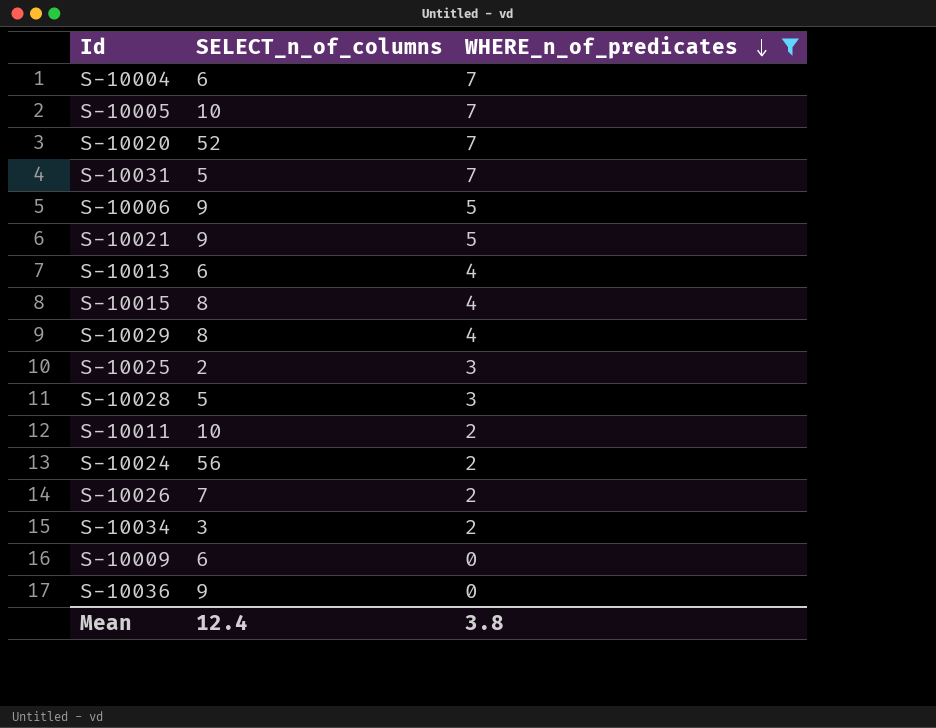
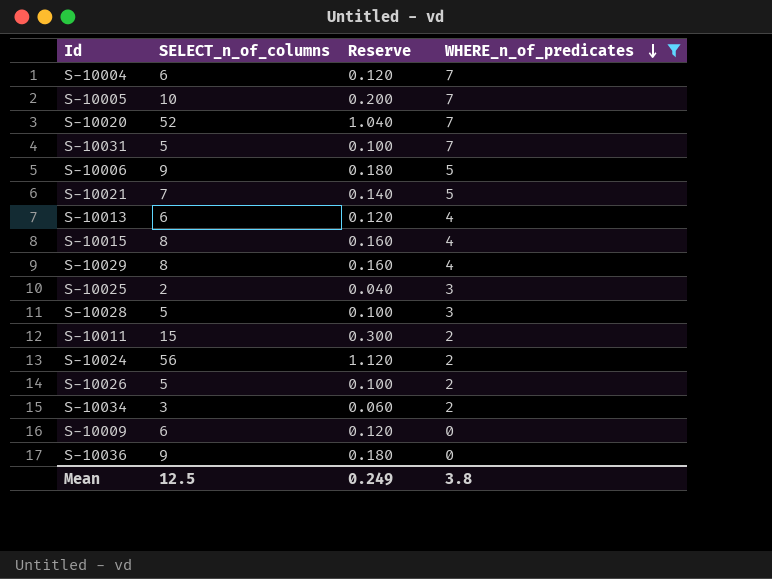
column Reserve | formula: none -> [SELECT_n_of_columns] * 0.02
S-10021 | SELECT_n_of_columns: 9 -> 7
S-10011 | SELECT_n_of_columns: 10 -> 15
S-10026 | SELECT_n_of_columns: 7 -> 5
Mean | SELECT_n_of_columns: 12.4 -> 12.5

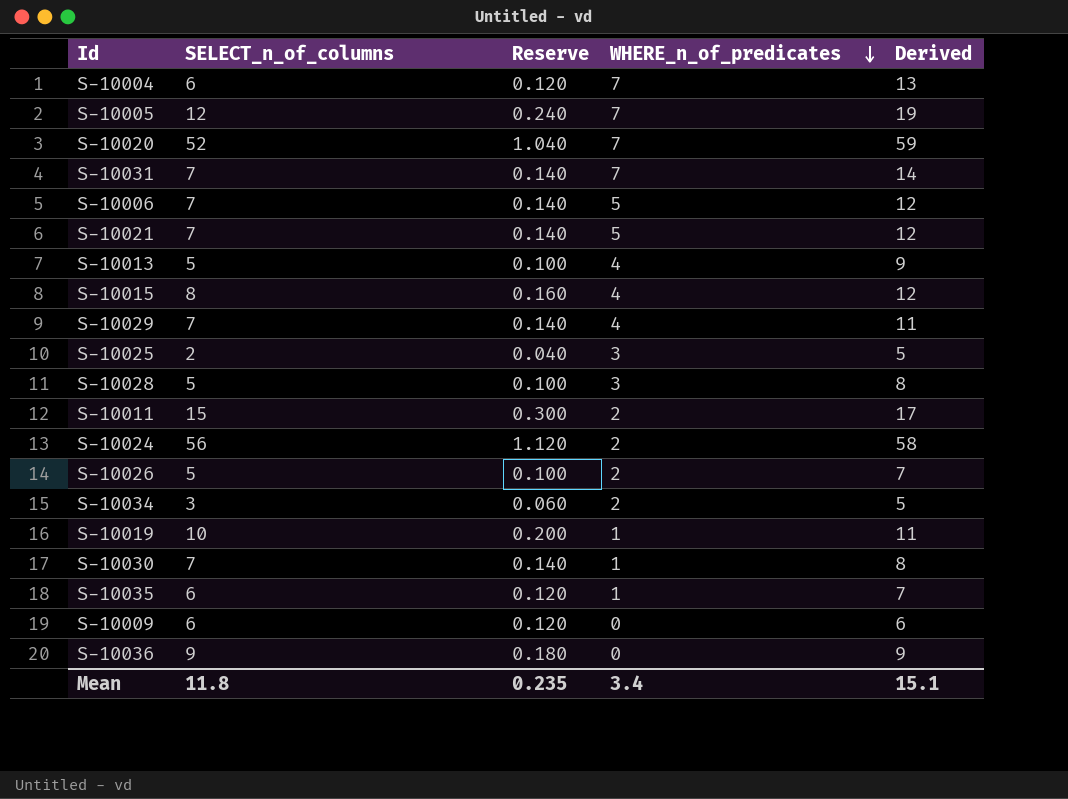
filter: WHERE_n_of_predicates != 1 -> none
column Derived | formula: none -> [SELECT_n_of_columns] + [WHERE_n_of_predicates]
S-10005 | SELECT_n_of_columns: 10 -> 12
S-10005 | Reserve: 0.200 -> 0.240
S-10031 | SELECT_n_of_columns: 5 -> 7
S-10031 | Reserve: 0.100 -> 0.140
S-10006 | SELECT_n_of_columns: 9 -> 7
S-10006 | Reserve: 0.180 -> 0.140
S-10013 | SELECT_n_of_columns: 6 -> 5
S-10013 | Reserve: 0.120 -> 0.100
S-10029 | SELECT_n_of_columns: 8 -> 7
S-10029 | Reserve: 0.160 -> 0.140
Mean | SELECT_n_of_columns: 12.5 -> 11.8
Mean | Reserve: 0.249 -> 0.235
Mean | WHERE_n_of_predicates: 3.8 -> 3.4

